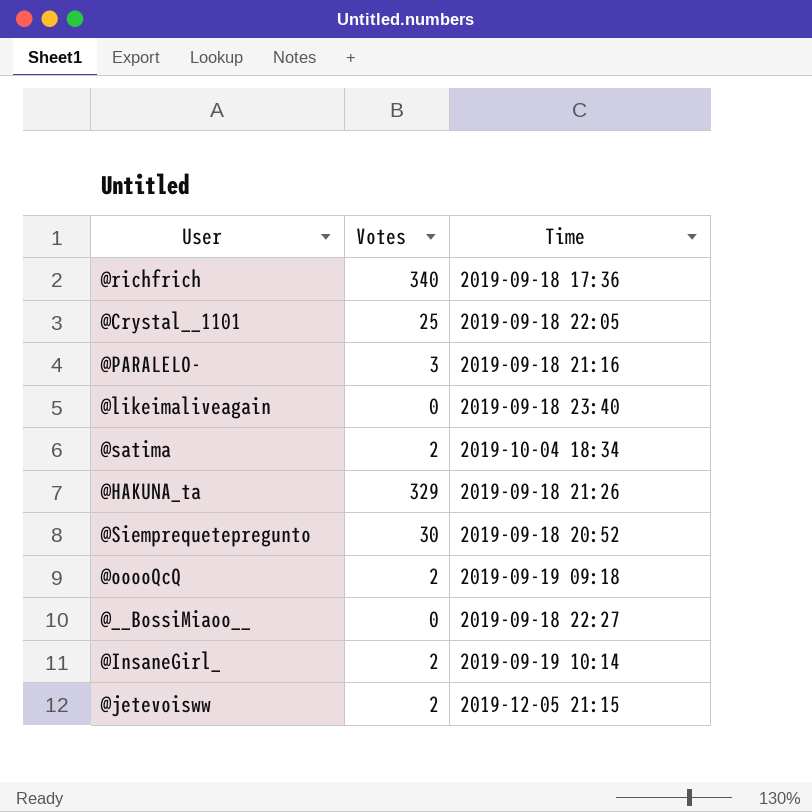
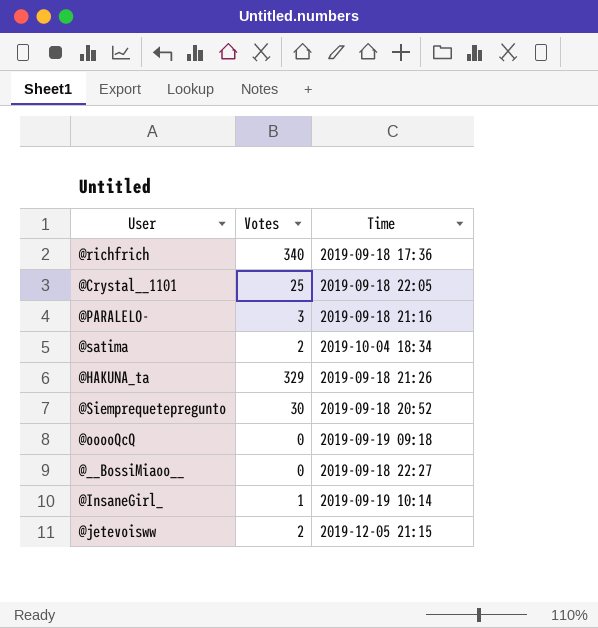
row @likeimaliveagain: 0 | 2019-09-18 23:40 -> none
@ooooQcQ | Votes: 2 -> 0
@InsaneGirl_ | Votes: 2 -> 1

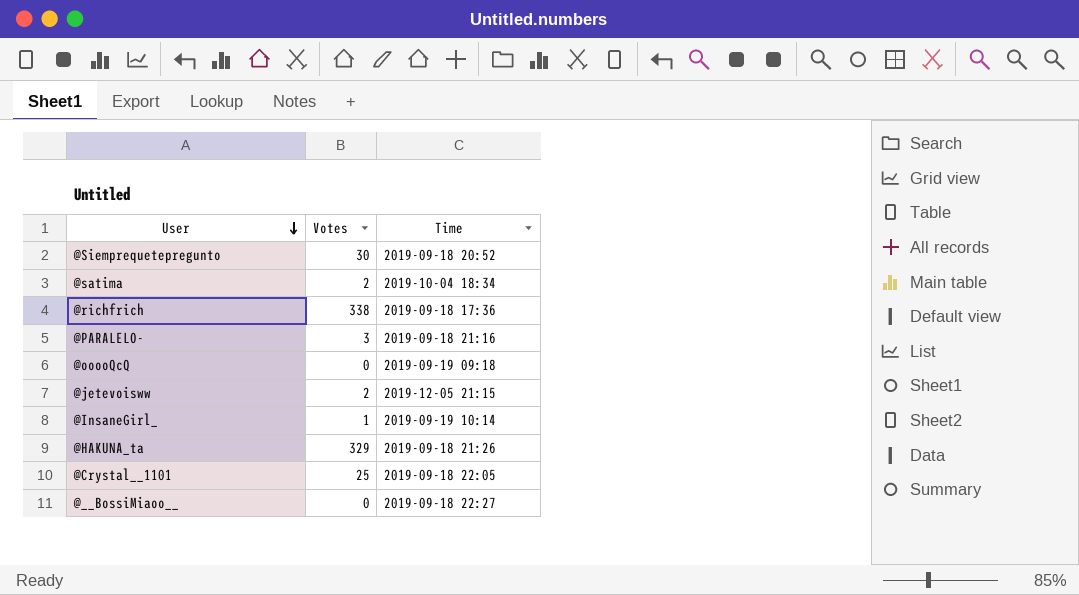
row order: none -> User descending
@richfrich | Votes: 340 -> 338

